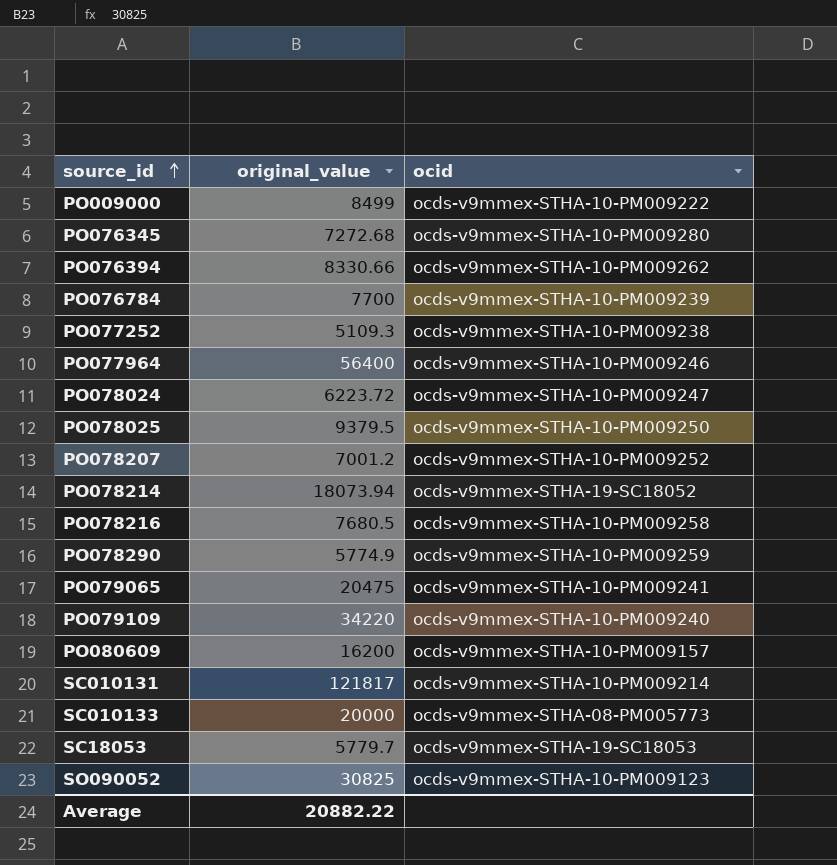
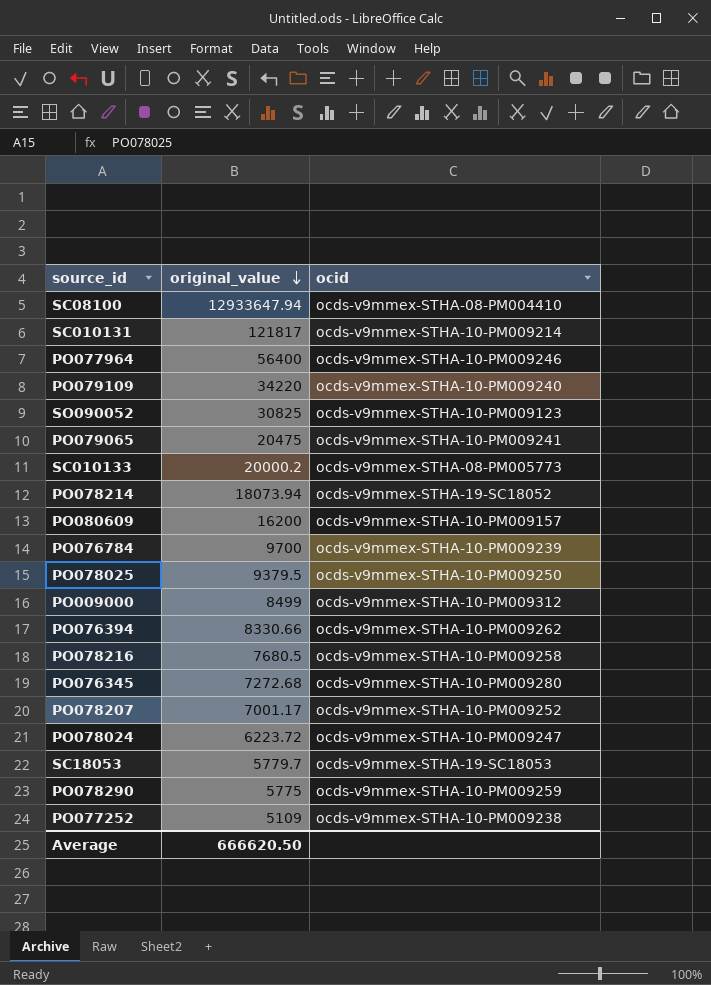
row order: source_id ascending -> original_value descending
row SC08100: none -> 12933647.94 | ocds-v9mmex-STHA-08-PM004410
SC010133 | original_value: 20000 -> 20000.2
PO076784 | original_value: 7700 -> 9700
PO009000 | ocid: ocds-v9mmex-STHA-10-PM009222 -> ocds-v9mmex-STHA-10-PM009312
PO078207 | original_value: 7001.2 -> 7001.17
PO078290 | original_value: 5774.9 -> 5775
PO077252 | original_value: 5109.3 -> 5109
Average | original_value: 20882.22 -> 666620.50

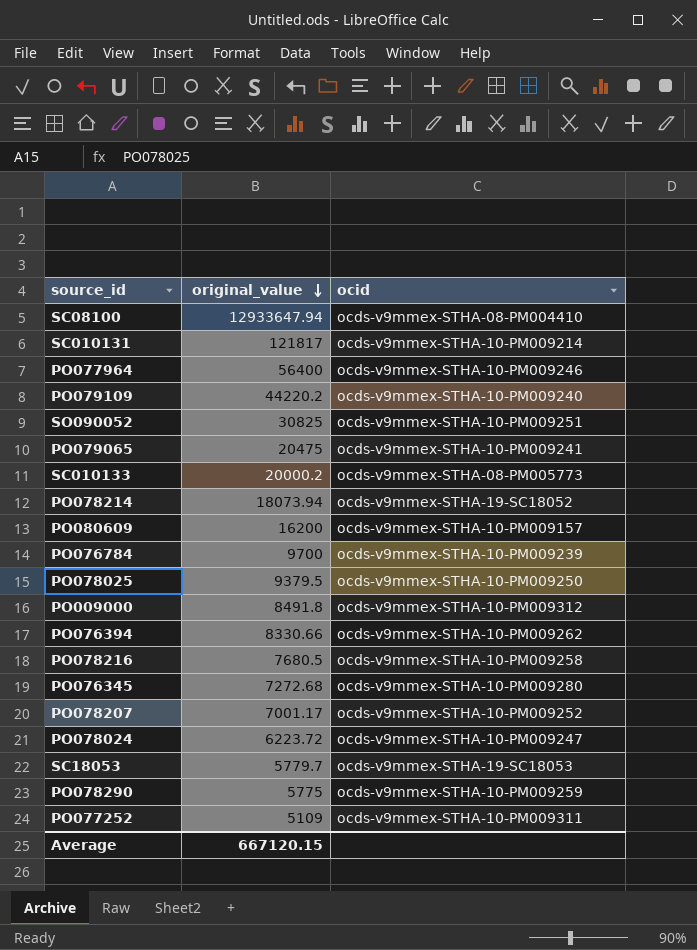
PO079109 | original_value: 34220 -> 44220.2
SO090052 | ocid: ocds-v9mmex-STHA-10-PM009123 -> ocds-v9mmex-STHA-10-PM009251
PO009000 | original_value: 8499 -> 8491.8
PO077252 | ocid: ocds-v9mmex-STHA-10-PM009238 -> ocds-v9mmex-STHA-10-PM009311
Average | original_value: 666620.50 -> 667120.15

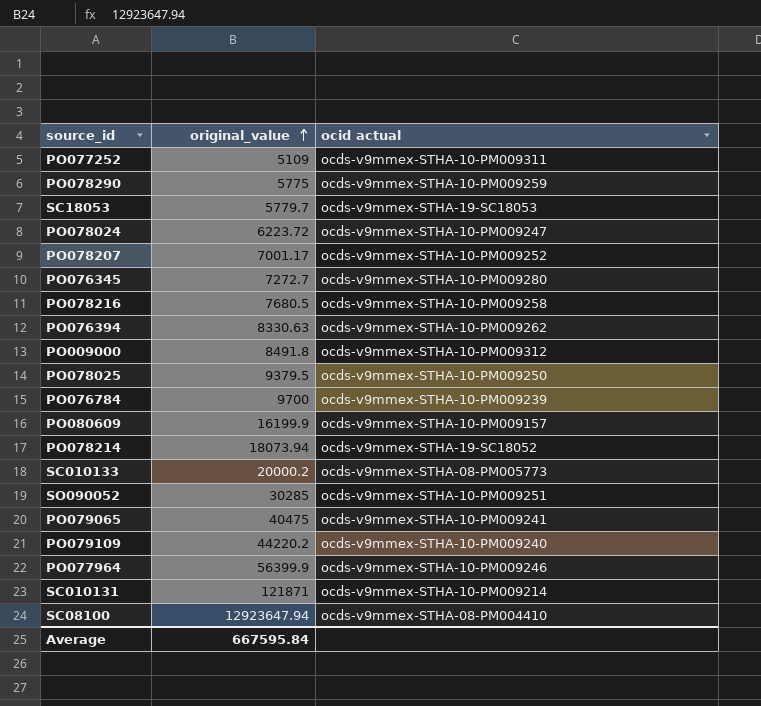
row order: original_value descending -> original_value ascending
column name: ocid -> ocid actual
PO076345 | original_value: 7272.68 -> 7272.7
PO076394 | original_value: 8330.66 -> 8330.63
PO080609 | original_value: 16200 -> 16199.9
SO090052 | original_value: 30825 -> 30285
PO079065 | original_value: 20475 -> 40475
PO077964 | original_value: 56400 -> 56399.9
SC010131 | original_value: 121817 -> 121871
SC08100 | original_value: 12933647.94 -> 12923647.94
Average | original_value: 667120.15 -> 667595.84

